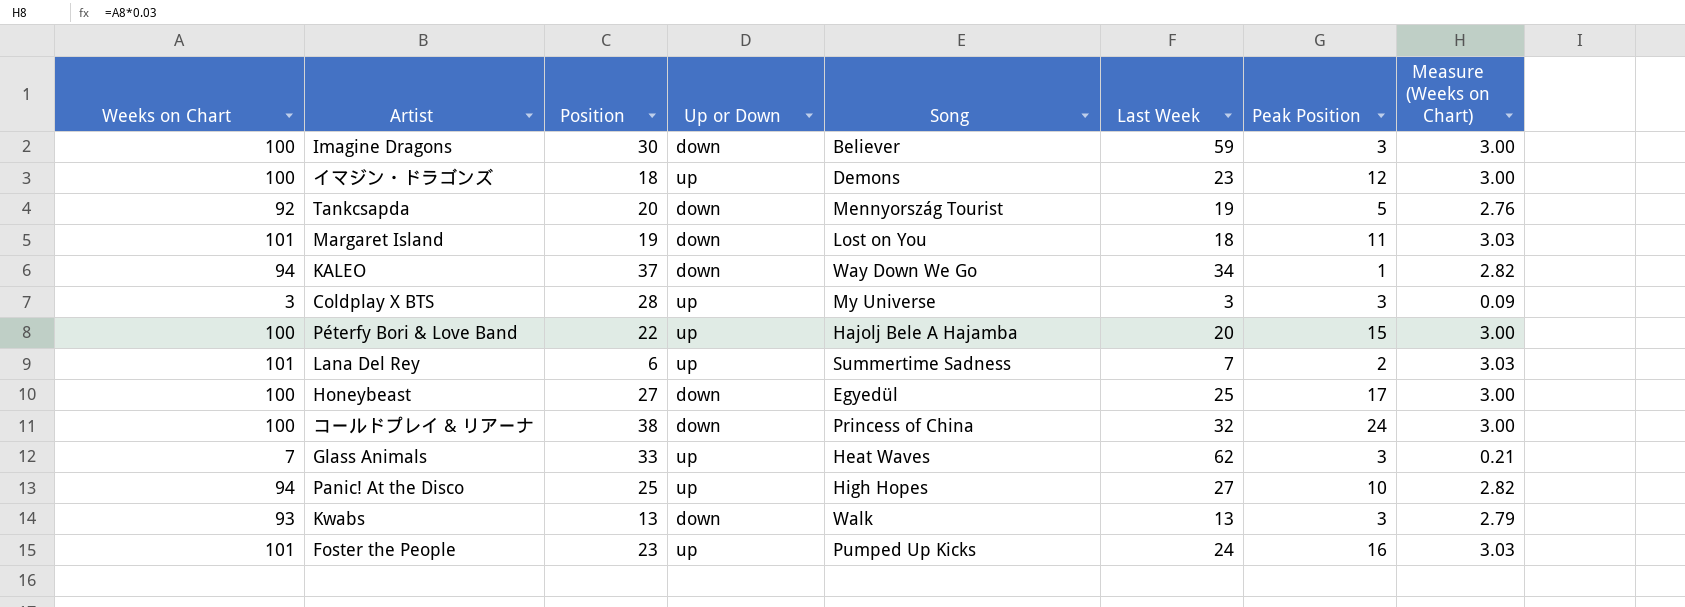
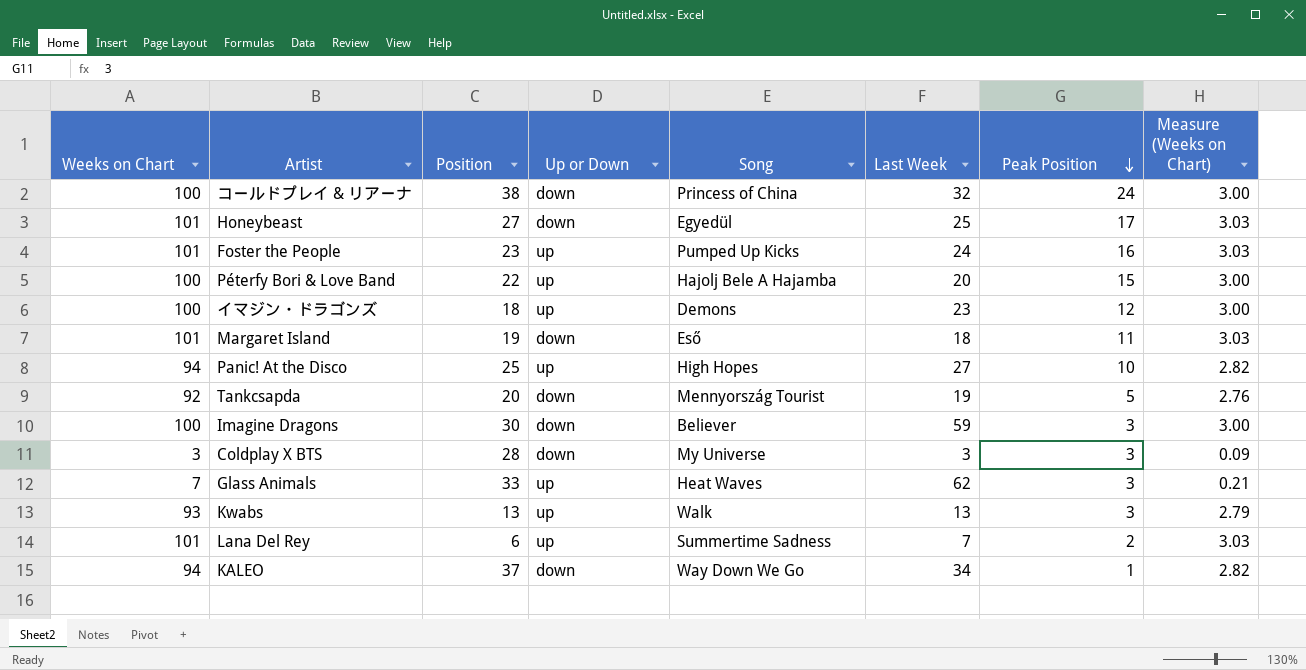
row order: none -> Peak Position descending
Honeybeast | Weeks on Chart: 100 -> 101
Honeybeast | Measure (Weeks on Chart): 3.00 -> 3.03
Margaret Island | Song: Lost on You -> Eső
Coldplay X BTS | Up or Down: up -> down
Kwabs | Up or Down: down -> up

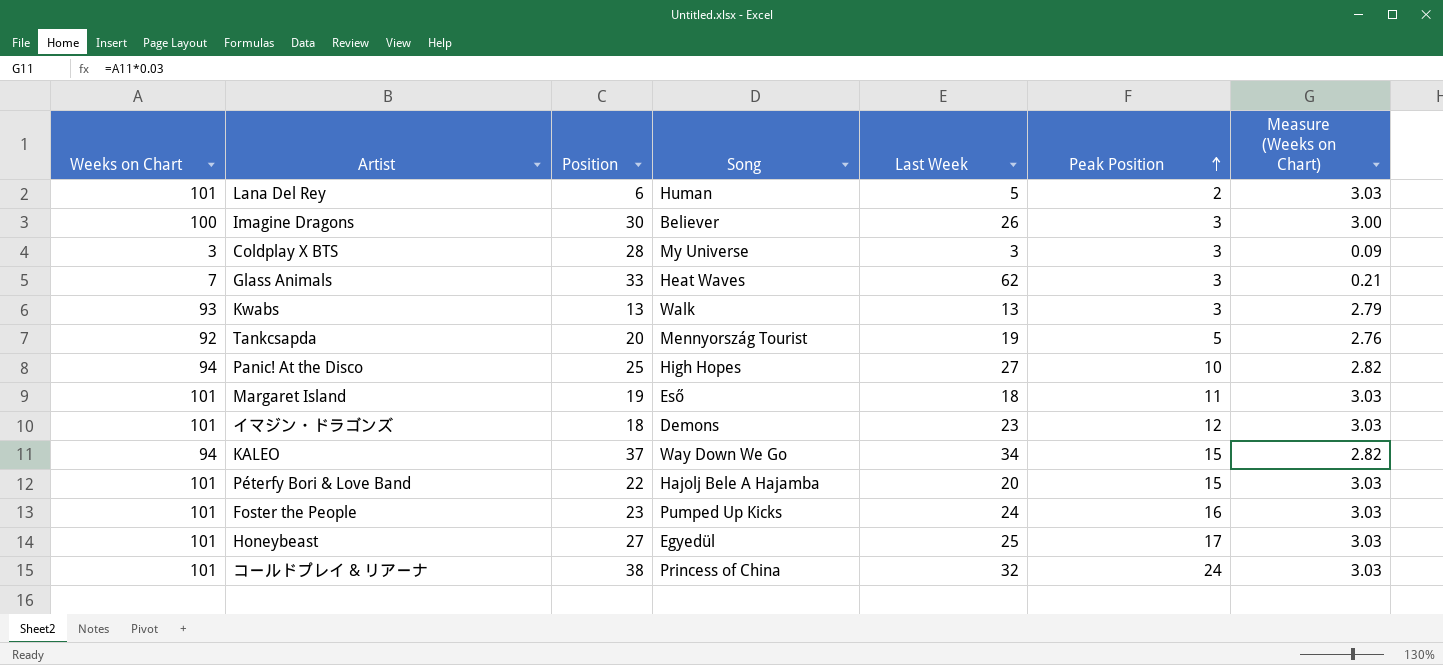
row order: Peak Position descending -> Peak Position ascending
column Up or Down | position: 4 -> none
Lana Del Rey | Song: Summertime Sadness -> Human
Lana Del Rey | Last Week: 7 -> 5
Imagine Dragons | Last Week: 59 -> 26
イマジン・ドラゴンズ | Weeks on Chart: 100 -> 101
イマジン・ドラゴンズ | Measure (Weeks on Chart): 3.00 -> 3.03
KALEO | Peak Position: 1 -> 15
Péterfy Bori & Love Band | Weeks on Chart: 100 -> 101
Péterfy Bori & Love Band | Measure (Weeks on Chart): 3.00 -> 3.03
コールドプレイ & リアーナ | Weeks on Chart: 100 -> 101
コールドプレイ & リアーナ | Measure (Weeks on Chart): 3.00 -> 3.03

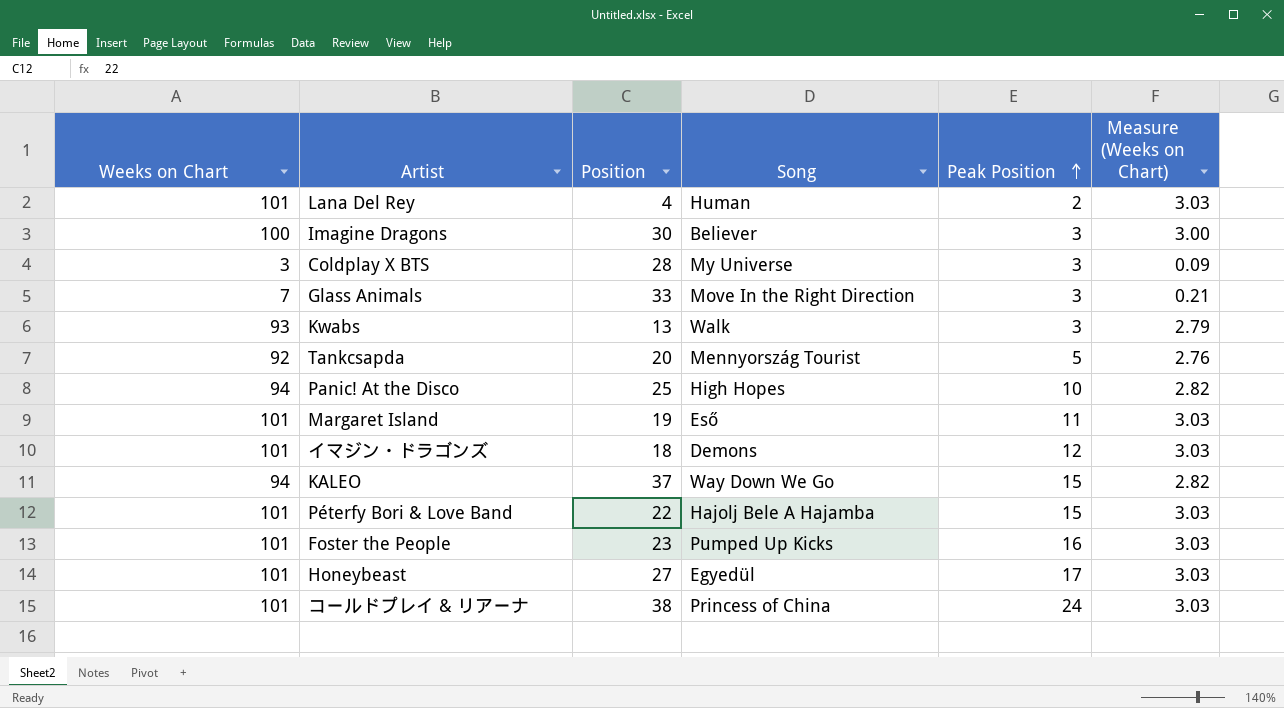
column Last Week | position: 5 -> none
Lana Del Rey | Position: 6 -> 4
Glass Animals | Song: Heat Waves -> Move In the Right Direction

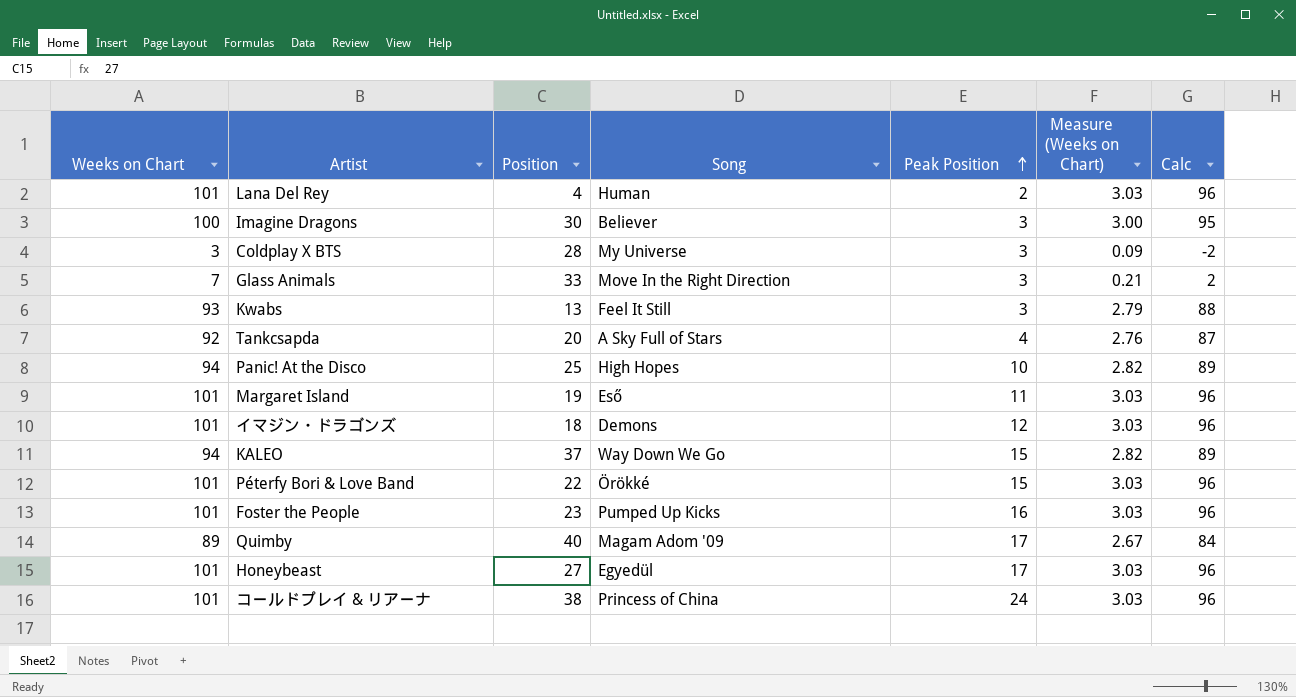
column Calc | formula: none -> [Weeks on Chart] - 5
Kwabs | Song: Walk -> Feel It Still
Tankcsapda | Song: Mennyország Tourist -> A Sky Full of Stars
Tankcsapda | Peak Position: 5 -> 4
Péterfy Bori & Love Band | Song: Hajolj Bele A Hajamba -> Örökké
row Quimby: none -> 89 | 40 | Magam Adom '09 | 17 | 2.67 | 84

